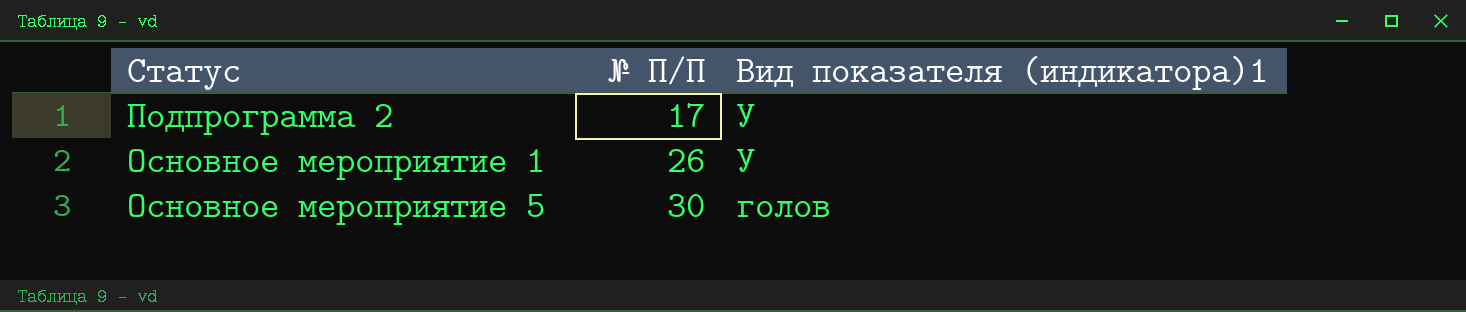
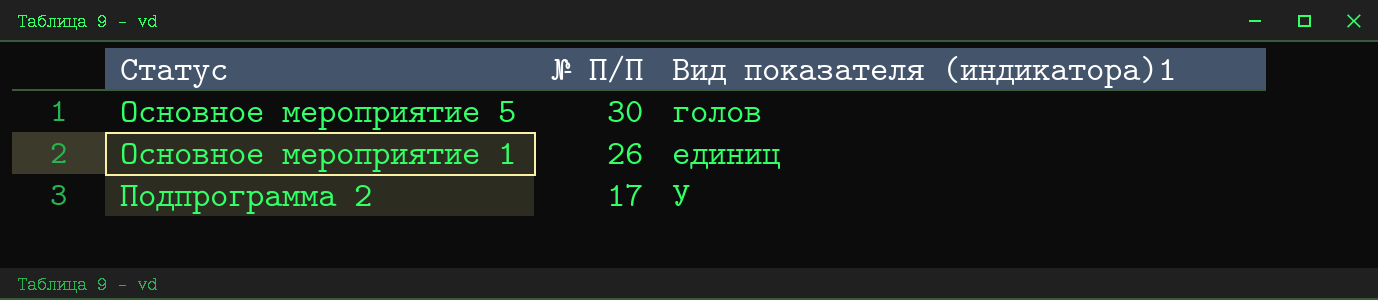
row order: № П/П ascending -> № П/П descending
Основное мероприятие 1 | Вид показателя (индикатора)1: У -> единиц

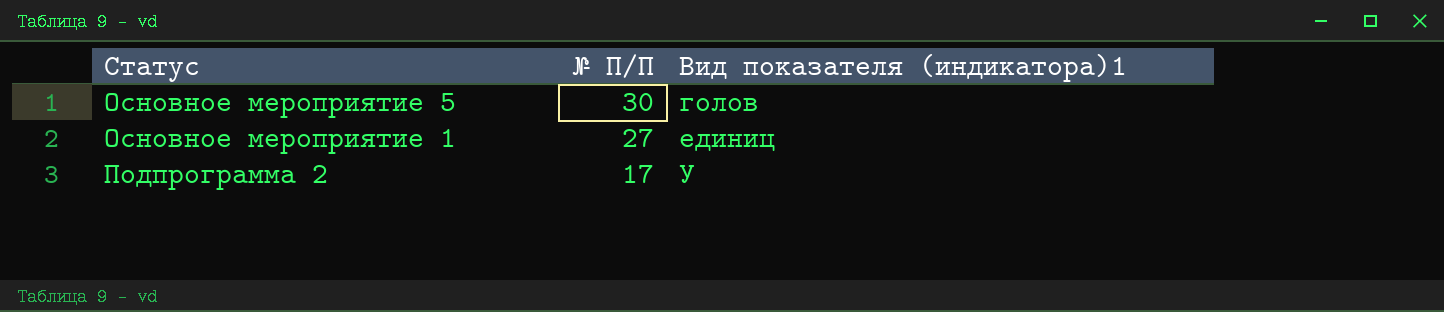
Основное мероприятие 1 | № П/П: 26 -> 27

